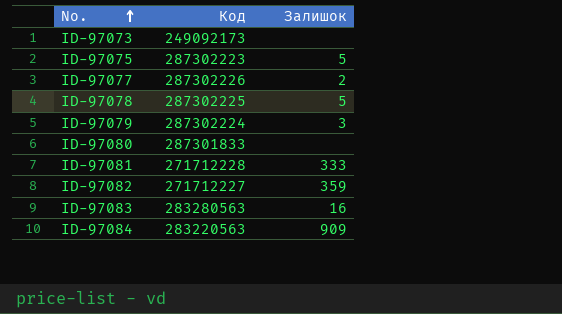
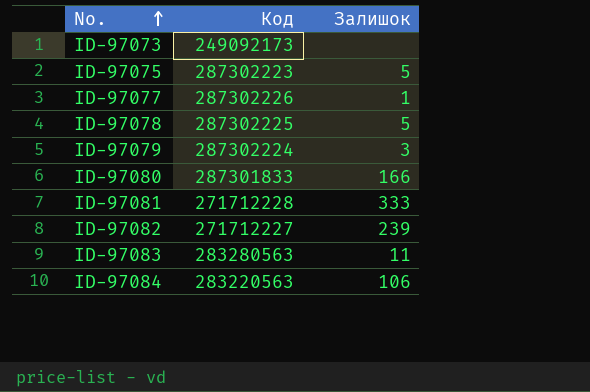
ID-97077 | Залишок: 2 -> 1
ID-97080 | Залишок: none -> 166
ID-97082 | Залишок: 359 -> 239
ID-97083 | Залишок: 16 -> 11
ID-97084 | Залишок: 909 -> 106

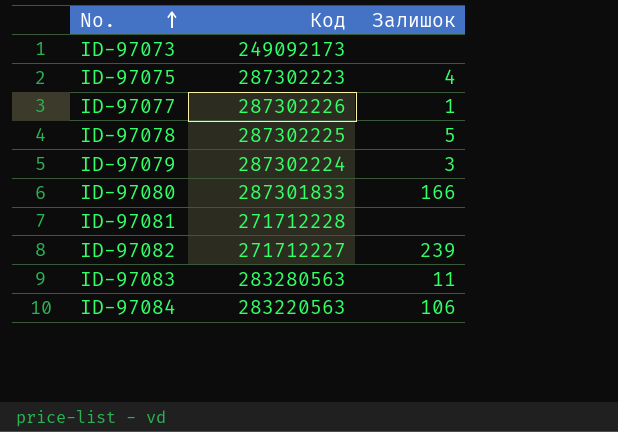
ID-97075 | Залишок: 5 -> 4
ID-97081 | Залишок: 333 -> none

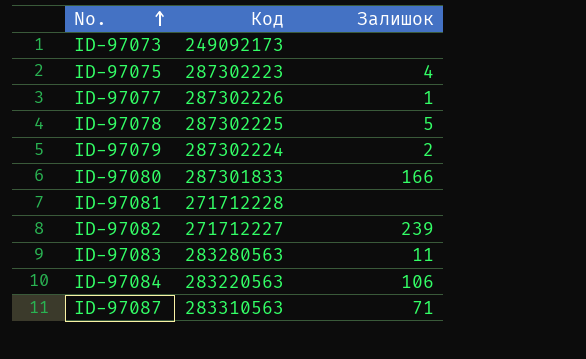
ID-97079 | Залишок: 3 -> 2
row ID-97087: none -> 283310563 | 71

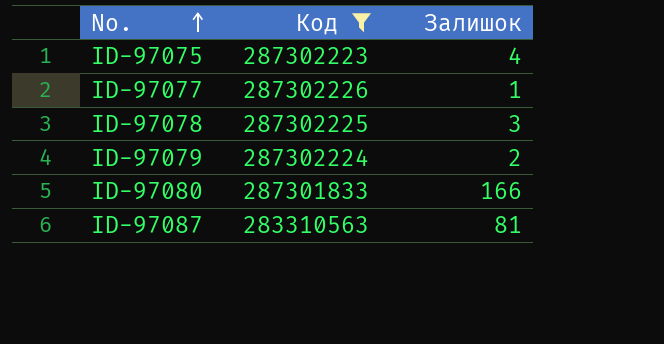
filter: none -> Код >= 283310563
ID-97078 | Залишок: 5 -> 3
ID-97087 | Залишок: 71 -> 81

